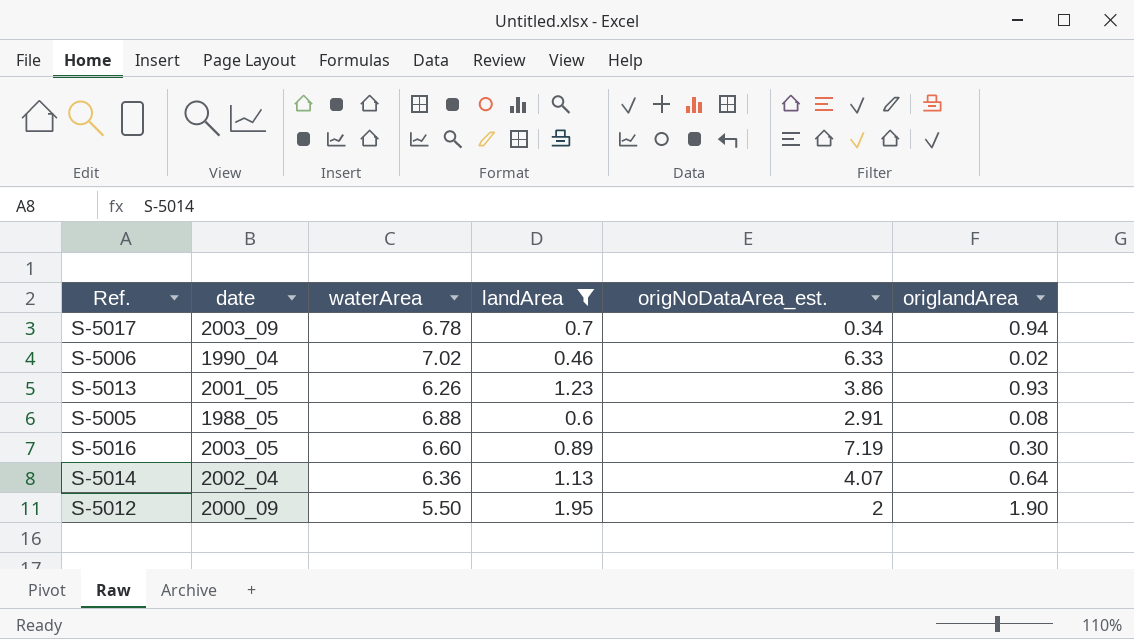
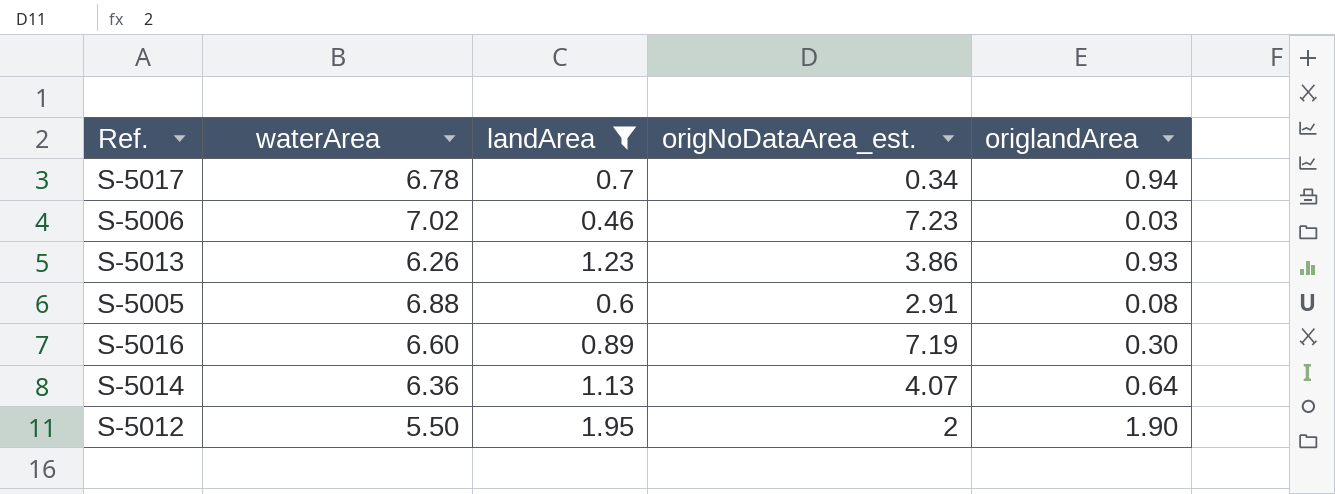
column date | position: 2 -> none
S-5006 | origNoDataArea_est.: 6.33 -> 7.23
S-5006 | origlandArea: 0.02 -> 0.03

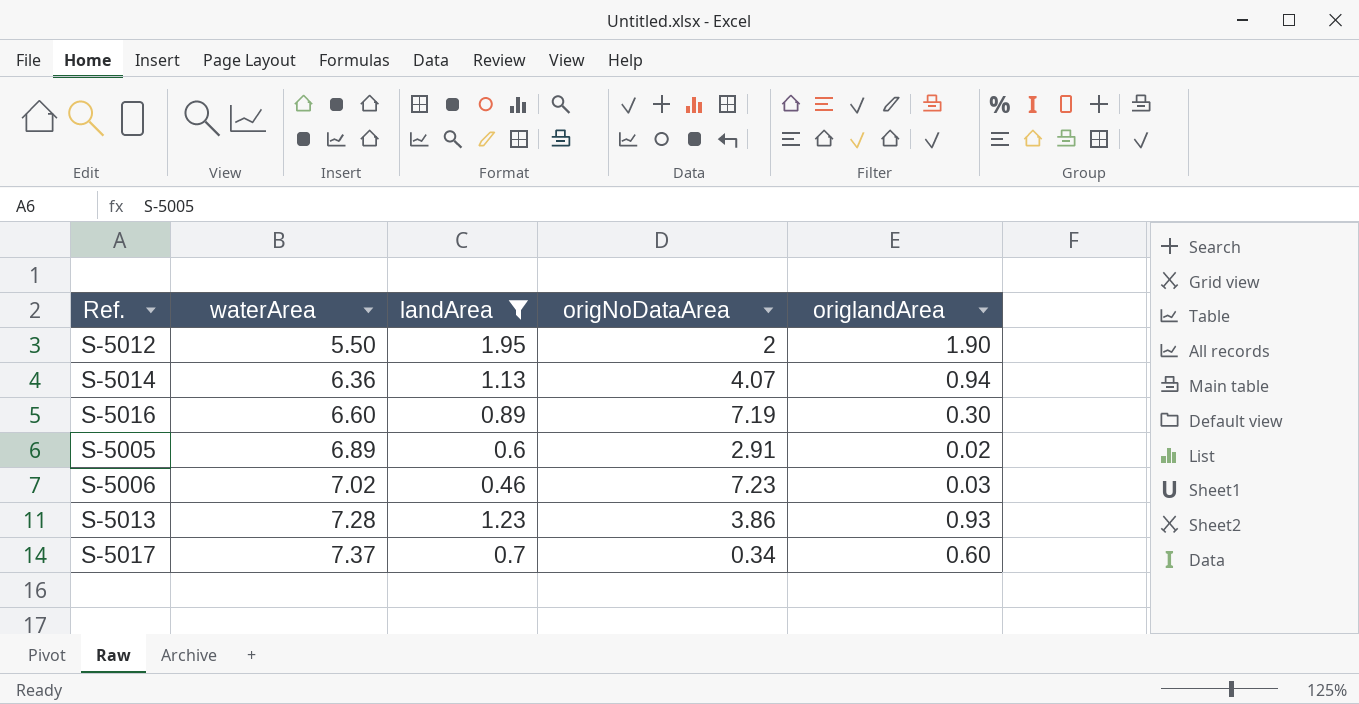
row order: none -> waterArea ascending
column name: origNoDataArea_est. -> origNoDataArea
S-5014 | origlandArea: 0.64 -> 0.94
S-5005 | waterArea: 6.88 -> 6.89
S-5005 | origlandArea: 0.08 -> 0.02
S-5013 | waterArea: 6.26 -> 7.28
S-5017 | waterArea: 6.78 -> 7.37
S-5017 | origlandArea: 0.94 -> 0.60

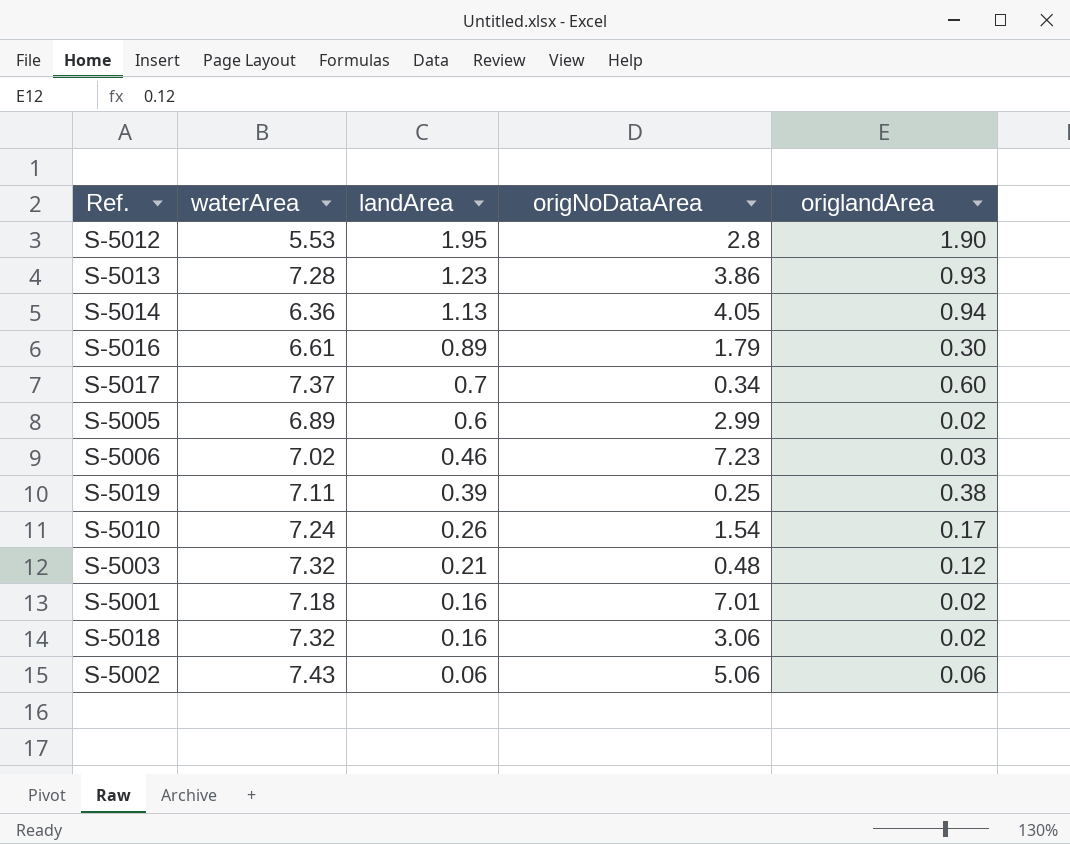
filter: landArea >= 0.46 -> none
row order: waterArea ascending -> landArea descending
S-5012 | waterArea: 5.50 -> 5.53
S-5012 | origNoDataArea: 2 -> 2.8
S-5014 | origNoDataArea: 4.07 -> 4.05
S-5016 | waterArea: 6.60 -> 6.61
S-5016 | origNoDataArea: 7.19 -> 1.79
S-5005 | origNoDataArea: 2.91 -> 2.99

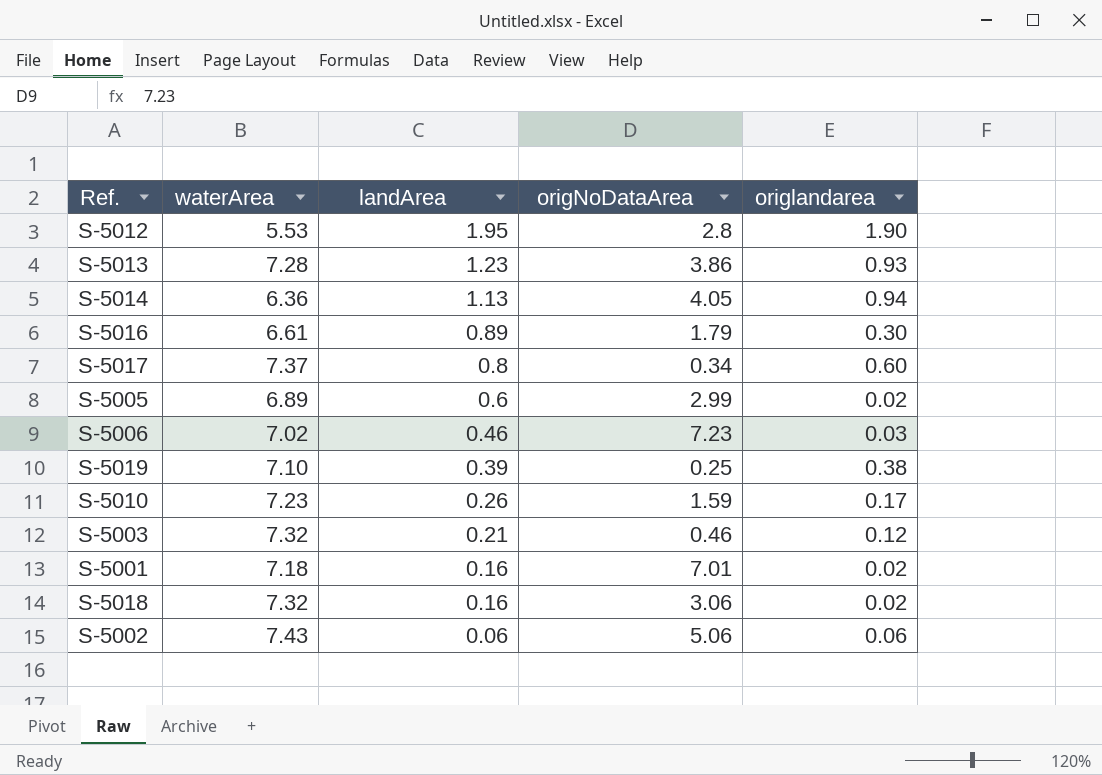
column name: origlandArea -> origlandarea
S-5017 | landArea: 0.7 -> 0.8
S-5019 | waterArea: 7.11 -> 7.10
S-5010 | waterArea: 7.24 -> 7.23
S-5010 | origNoDataArea: 1.54 -> 1.59
S-5003 | origNoDataArea: 0.48 -> 0.46

